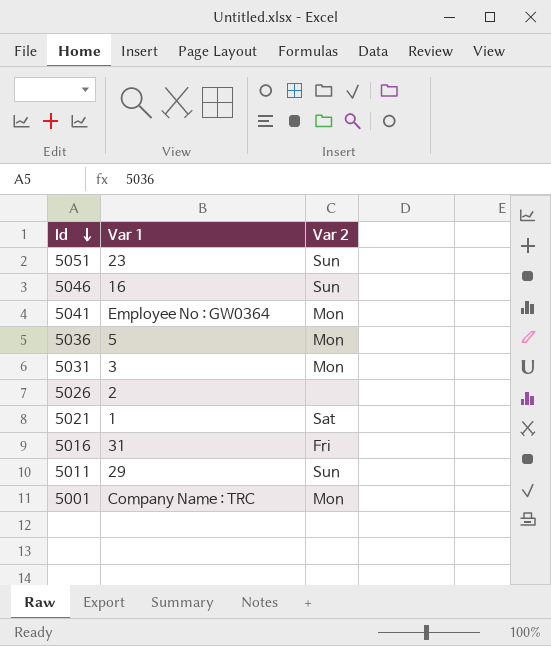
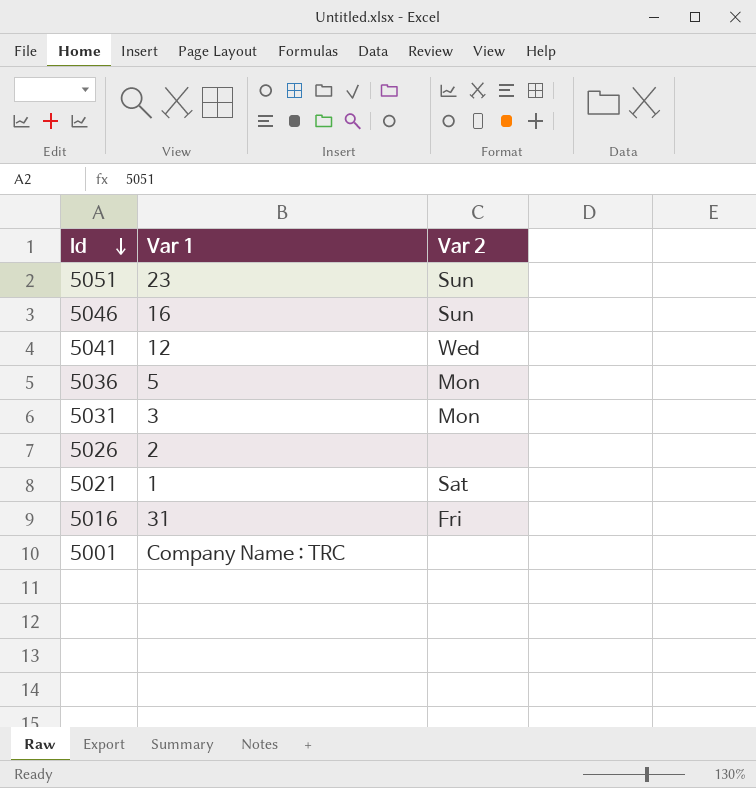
row 5011: 29 | Sun -> none
5041 | Var 1: Employee No : GW0364 -> 12
5041 | Var 2: Mon -> Wed
5001 | Var 2: Mon -> none

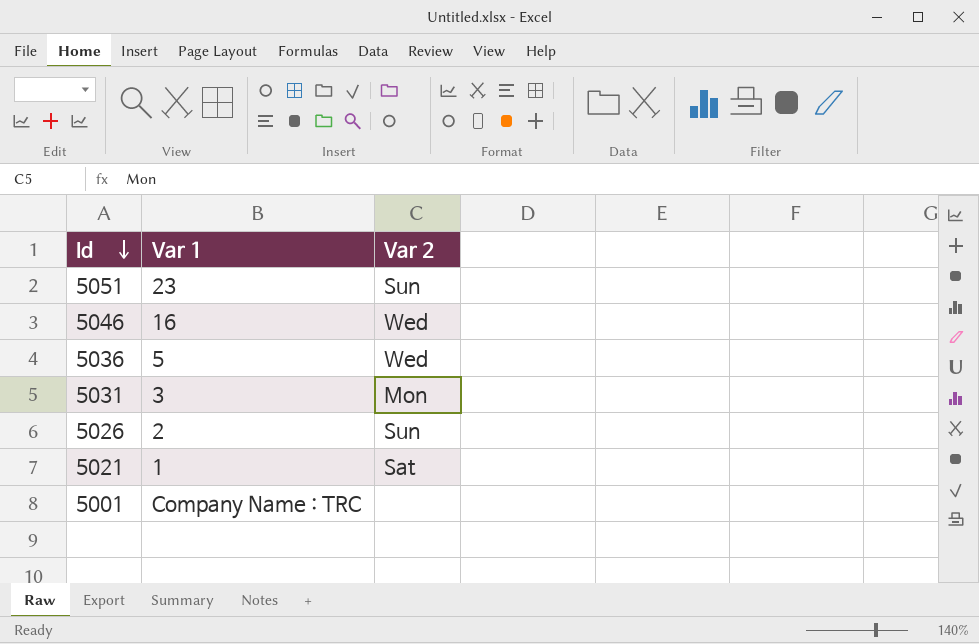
row 5041: 12 | Wed -> none
row 5016: 31 | Fri -> none
5046 | Var 2: Sun -> Wed
5036 | Var 2: Mon -> Wed
5026 | Var 2: none -> Sun

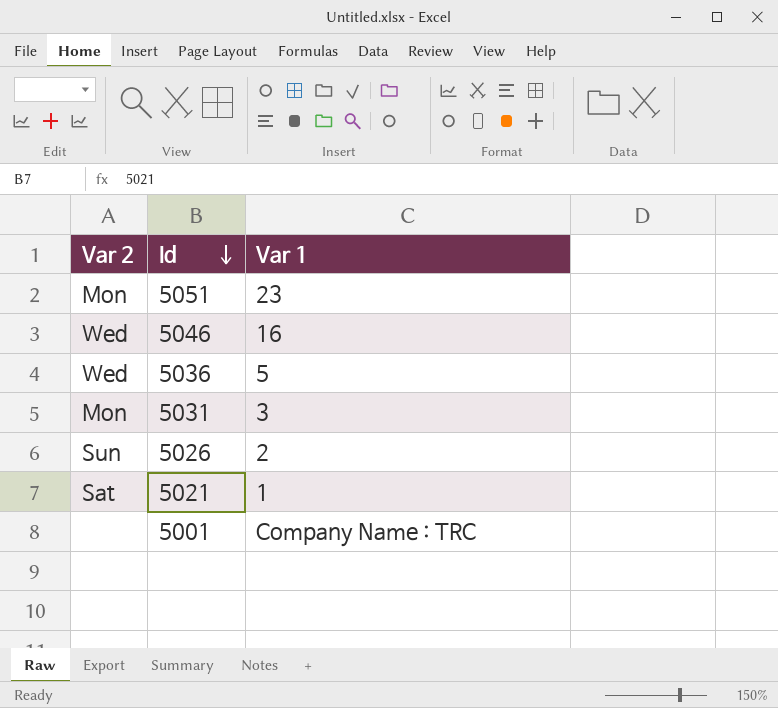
column Var 2 | position: 3 -> 1
5051 | Var 2: Sun -> Mon

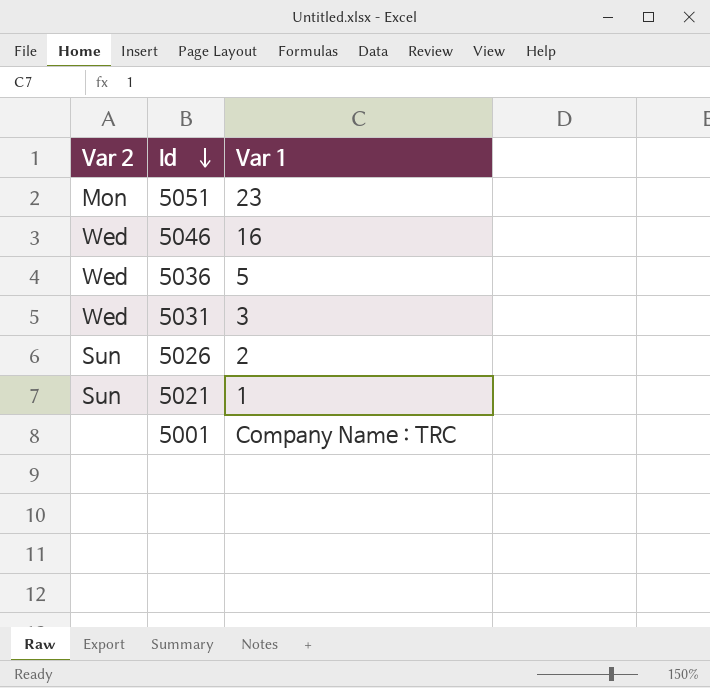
5031 | Var 2: Mon -> Wed
5021 | Var 2: Sat -> Sun

